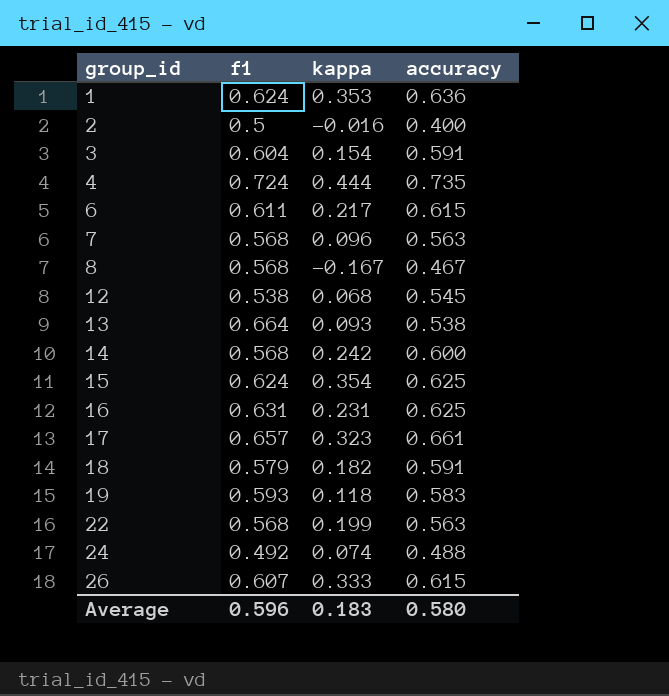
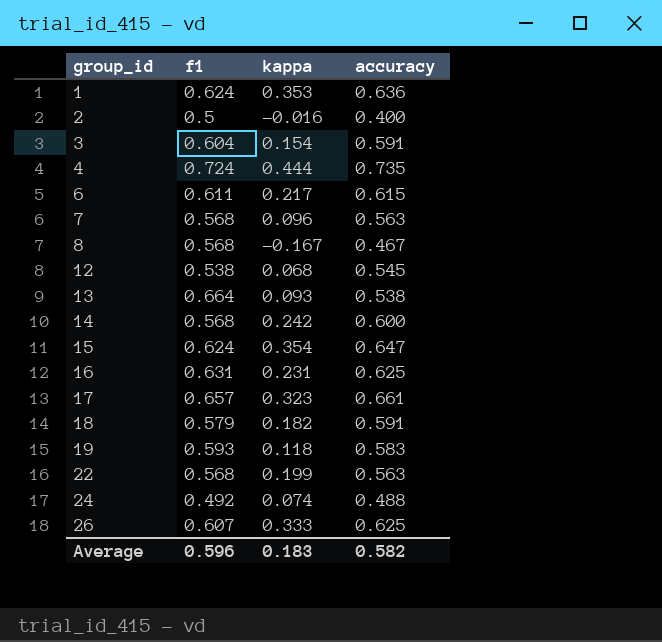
15 | accuracy: 0.625 -> 0.647
26 | accuracy: 0.615 -> 0.625
Average | accuracy: 0.580 -> 0.582

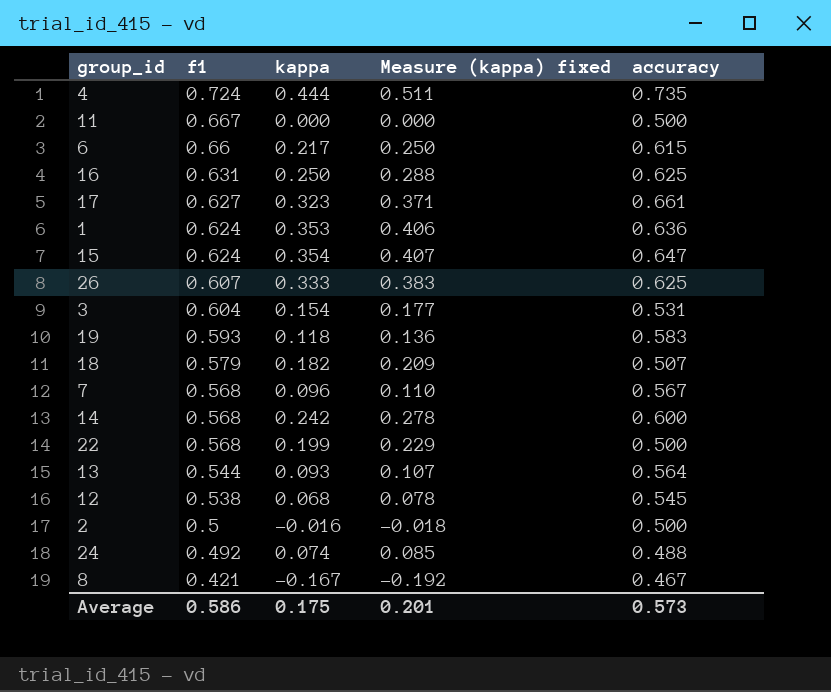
row order: group_id ascending -> f1 descending
column Measure (kappa) fixed | formula: none -> [kappa] * 1.15
row 11: none -> 0.667 | 0.000 | 0.000 | 0.500
6 | f1: 0.611 -> 0.66
16 | kappa: 0.231 -> 0.250
17 | f1: 0.657 -> 0.627
3 | accuracy: 0.591 -> 0.531
18 | accuracy: 0.591 -> 0.507
7 | accuracy: 0.563 -> 0.567
22 | accuracy: 0.563 -> 0.500
13 | f1: 0.664 -> 0.544
13 | accuracy: 0.538 -> 0.564
2 | accuracy: 0.400 -> 0.500
8 | f1: 0.568 -> 0.421
Average | f1: 0.596 -> 0.586
Average | kappa: 0.183 -> 0.175
Average | accuracy: 0.582 -> 0.573

